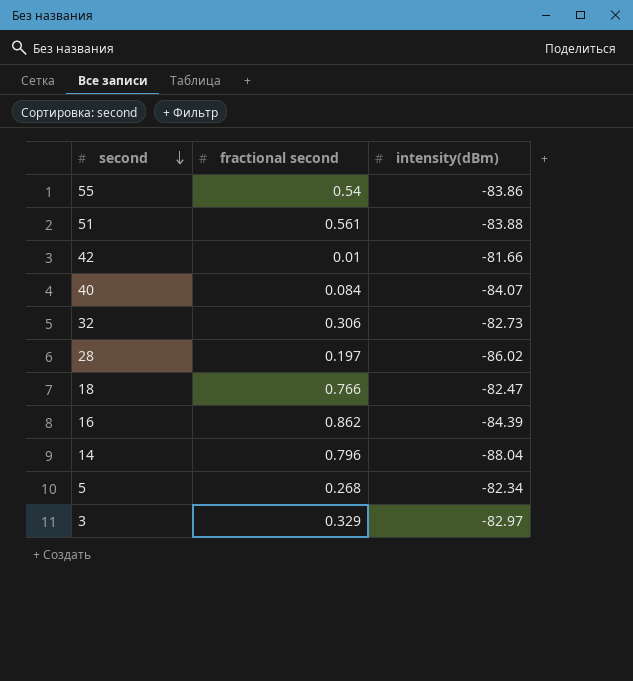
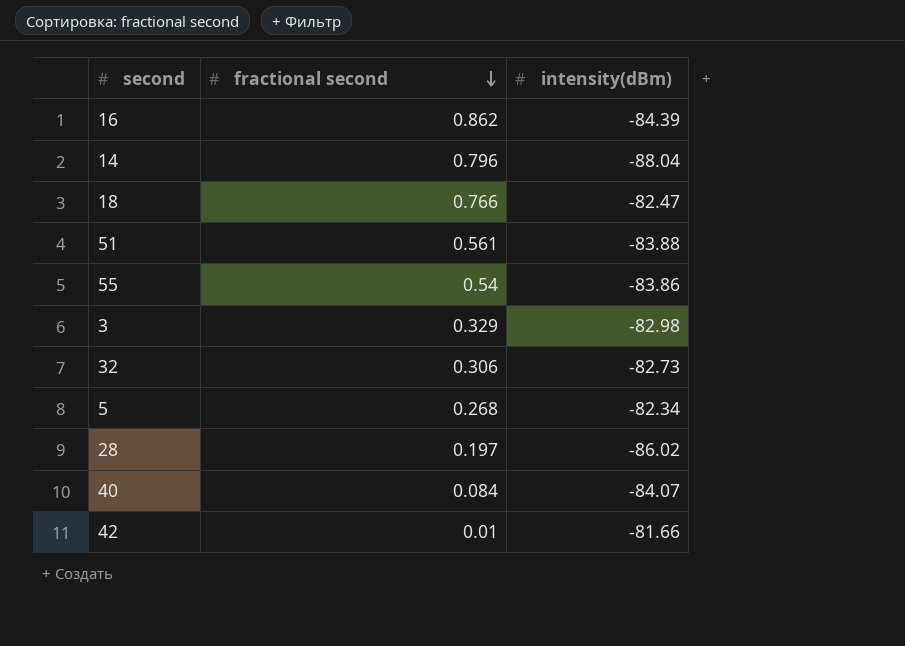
row order: second descending -> fractional second descending
3 | intensity(dBm): -82.97 -> -82.98

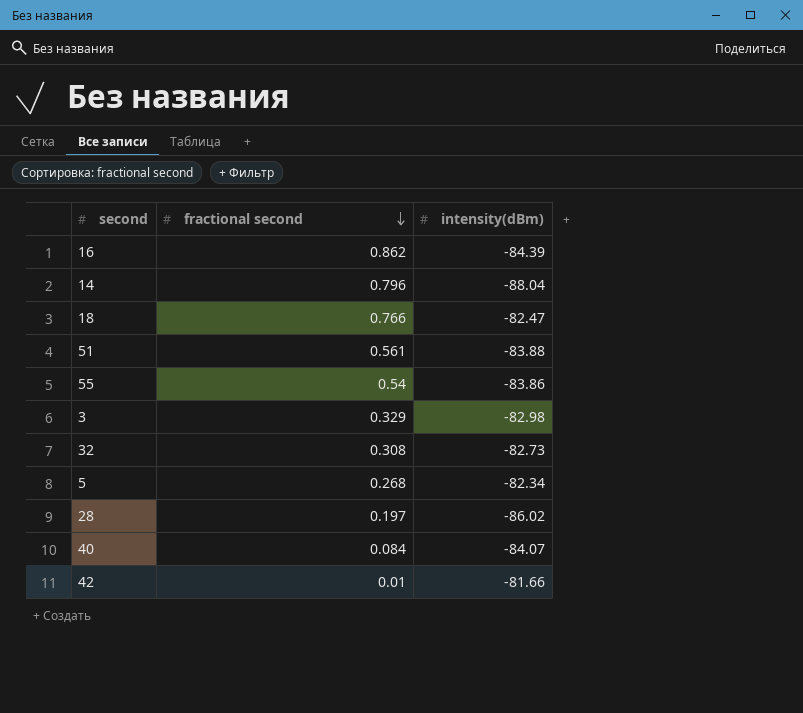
32 | fractional second: 0.306 -> 0.308

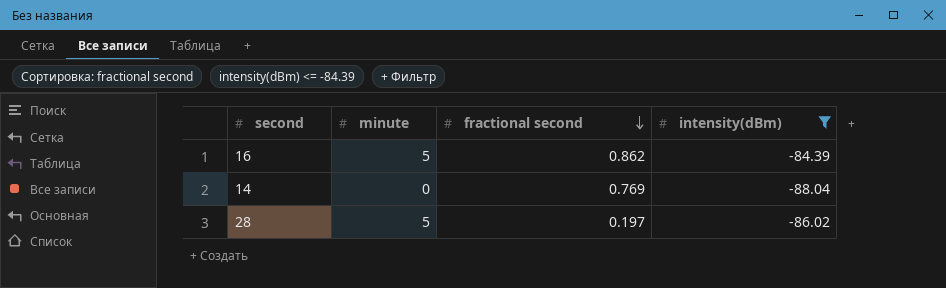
filter: none -> intensity(dBm) <= -84.39
column minute | position: none -> 2
14 | fractional second: 0.796 -> 0.769

